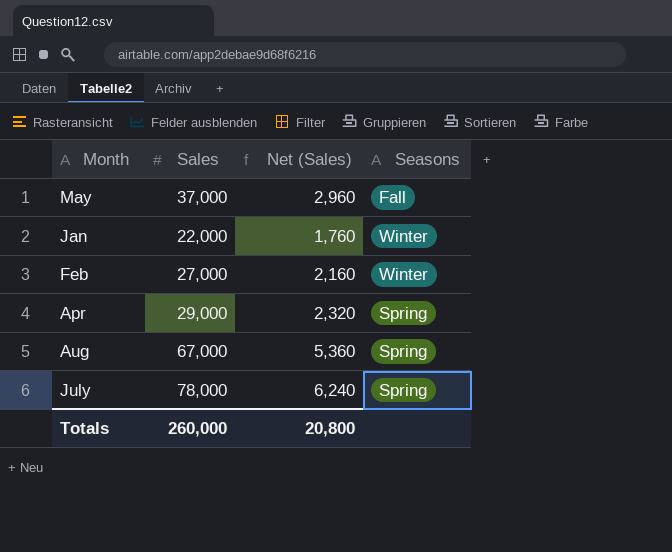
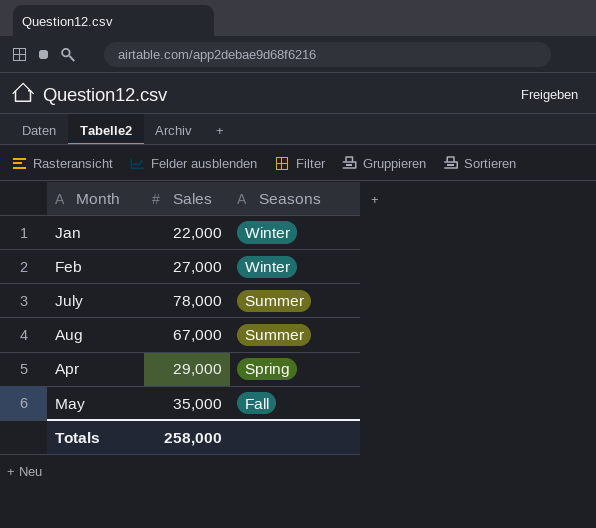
row order: none -> Seasons descending
column Net (Sales) | formula: [Sales] * 0.08 -> none
July | Seasons: Spring -> Summer
Aug | Seasons: Spring -> Summer
May | Sales: 37,000 -> 35,000
Totals | Sales: 260,000 -> 258,000

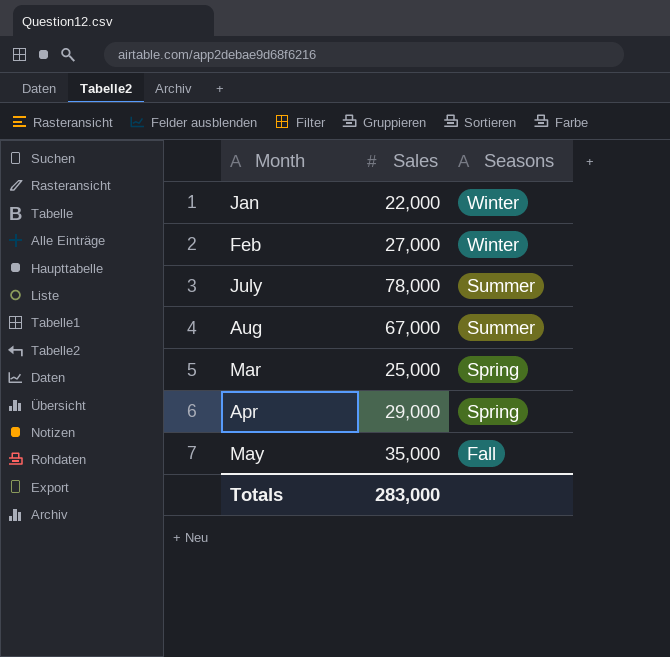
row Mar: none -> 25,000 | Spring
Totals | Sales: 258,000 -> 283,000

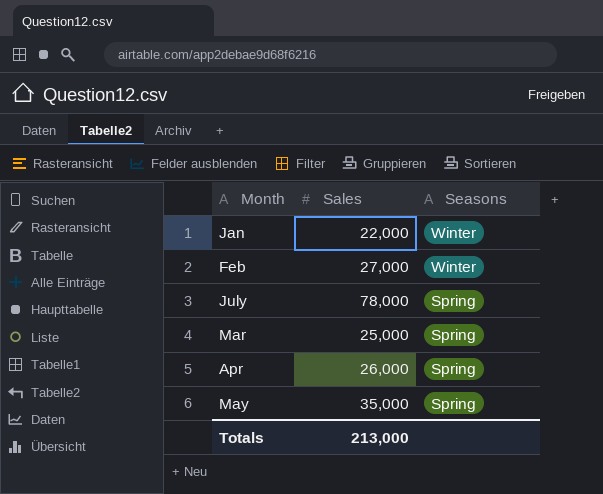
row Aug: 67,000 | Summer -> none
July | Seasons: Summer -> Spring
Apr | Sales: 29,000 -> 26,000
May | Seasons: Fall -> Spring
Totals | Sales: 283,000 -> 213,000

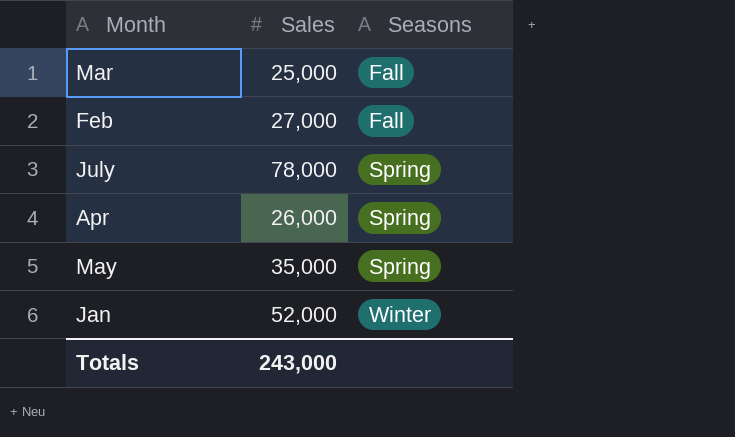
row order: Seasons descending -> Seasons ascending
Mar | Seasons: Spring -> Fall
Feb | Seasons: Winter -> Fall
Jan | Sales: 22,000 -> 52,000
Totals | Sales: 213,000 -> 243,000

